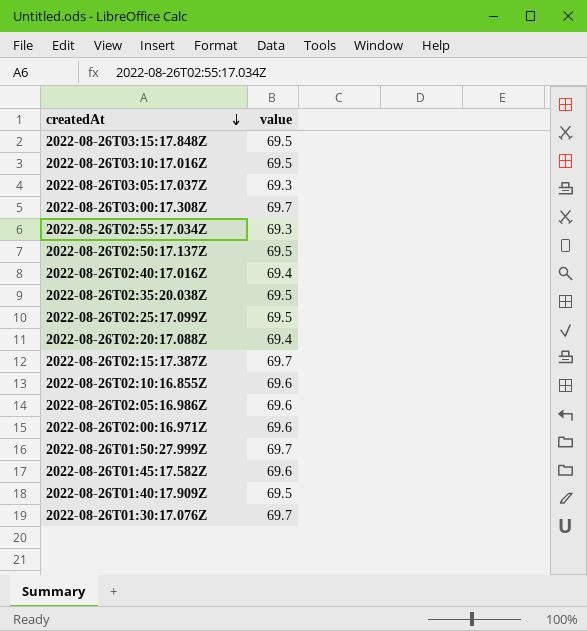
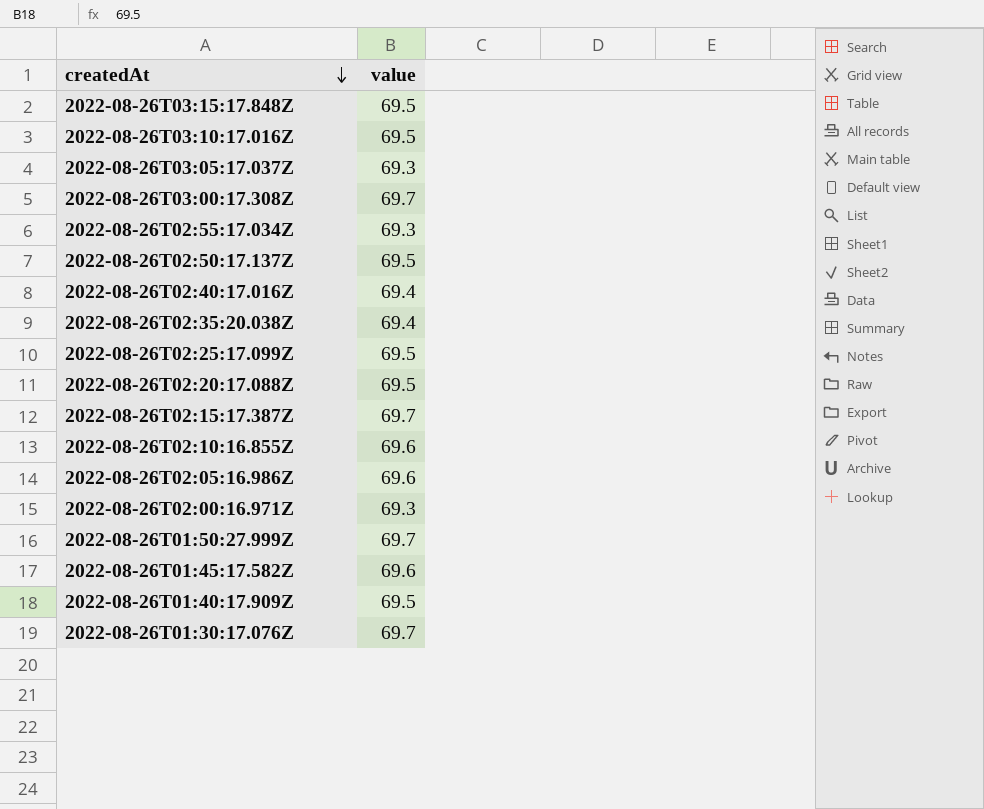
2022-08-26T02:35:20.038Z | value: 69.5 -> 69.4
2022-08-26T02:20:17.088Z | value: 69.4 -> 69.5
2022-08-26T02:00:16.971Z | value: 69.6 -> 69.3

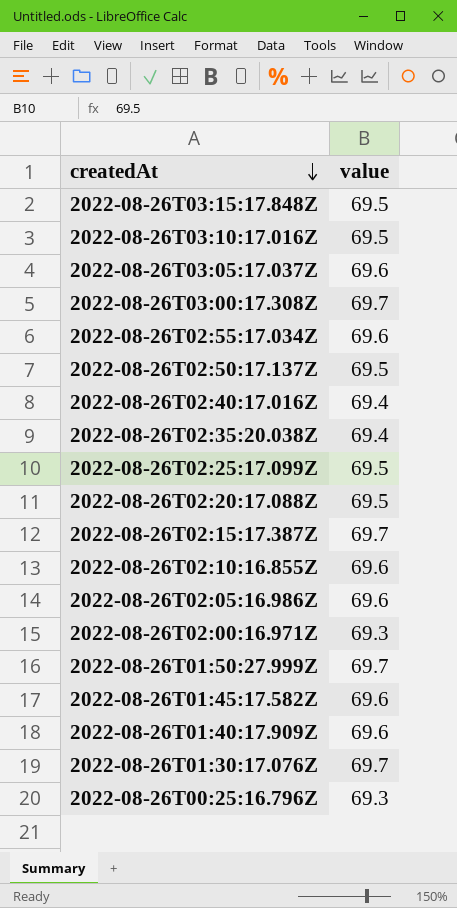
2022-08-26T03:05:17.037Z | value: 69.3 -> 69.6
2022-08-26T02:55:17.034Z | value: 69.3 -> 69.6
2022-08-26T01:40:17.909Z | value: 69.5 -> 69.6
row 2022-08-26T00:25:16.796Z: none -> 69.3

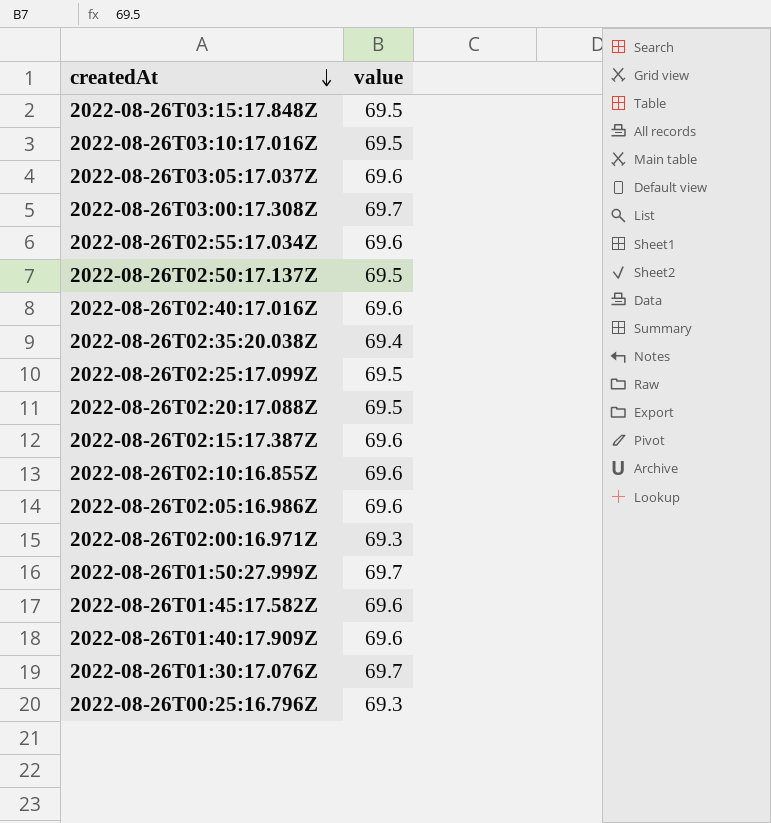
2022-08-26T02:40:17.016Z | value: 69.4 -> 69.6
2022-08-26T02:15:17.387Z | value: 69.7 -> 69.6

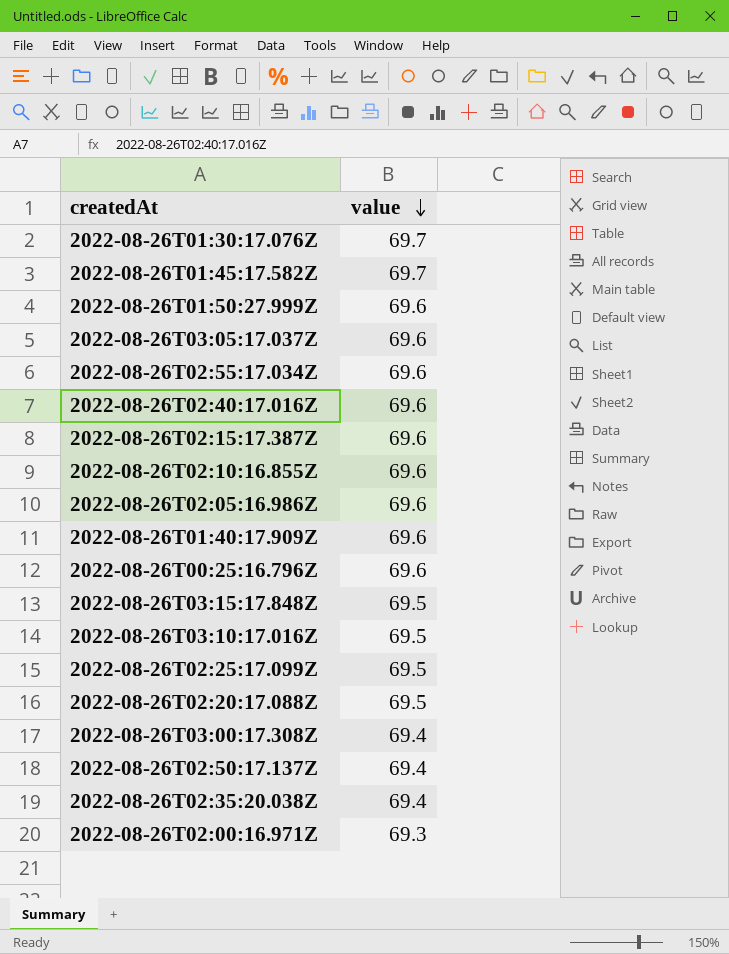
row order: createdAt descending -> value descending
2022-08-26T01:45:17.582Z | value: 69.6 -> 69.7
2022-08-26T01:50:27.999Z | value: 69.7 -> 69.6
2022-08-26T00:25:16.796Z | value: 69.3 -> 69.6
2022-08-26T03:00:17.308Z | value: 69.7 -> 69.4
2022-08-26T02:50:17.137Z | value: 69.5 -> 69.4

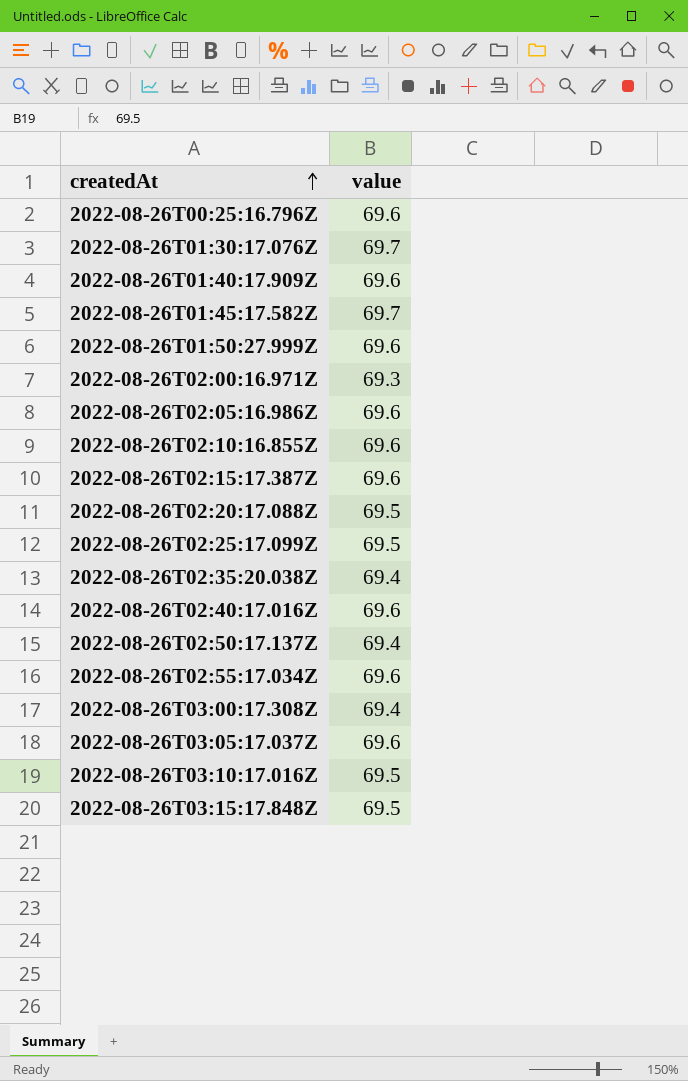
row order: value descending -> createdAt ascending

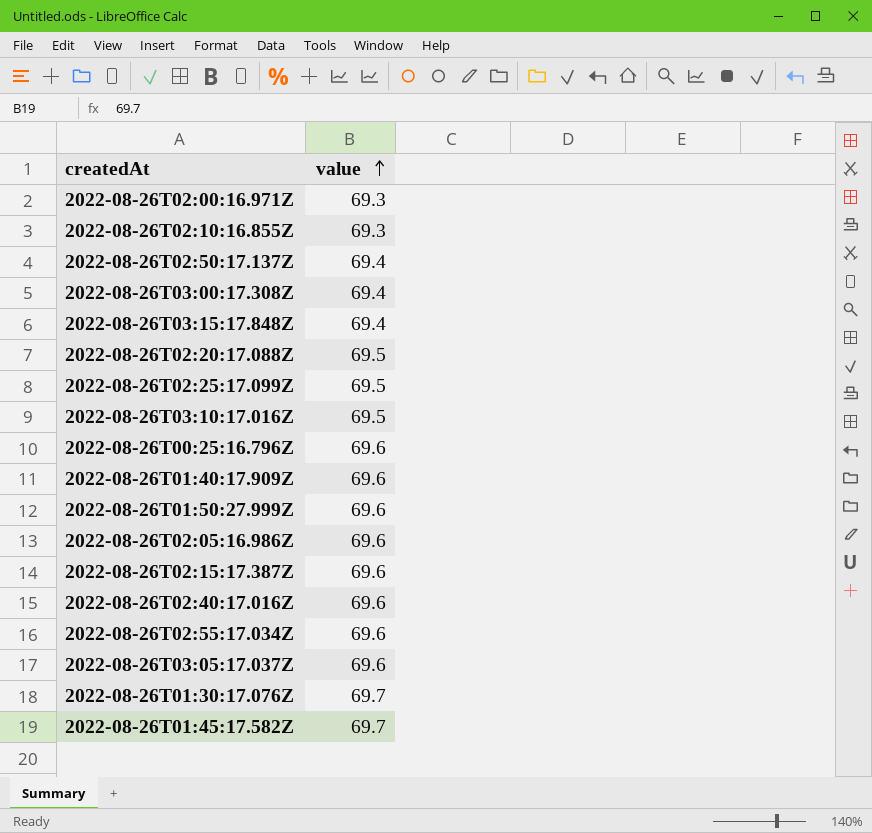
row order: createdAt ascending -> value ascending
row 2022-08-26T02:35:20.038Z: 69.4 -> none
2022-08-26T02:10:16.855Z | value: 69.6 -> 69.3
2022-08-26T03:15:17.848Z | value: 69.5 -> 69.4

